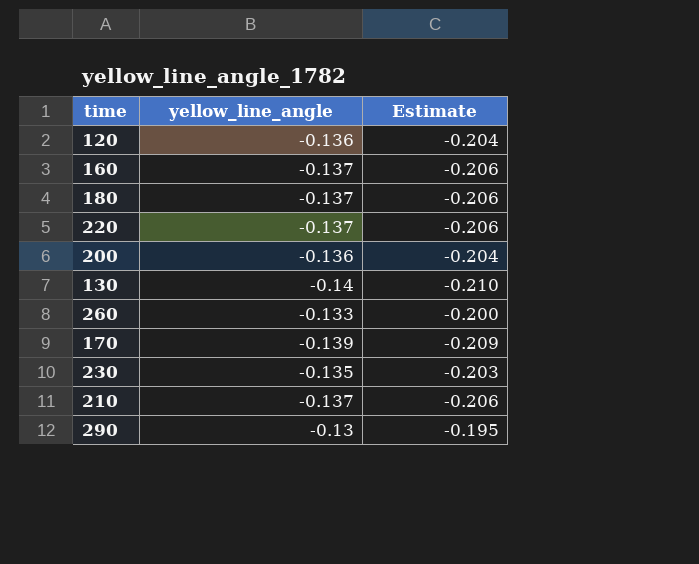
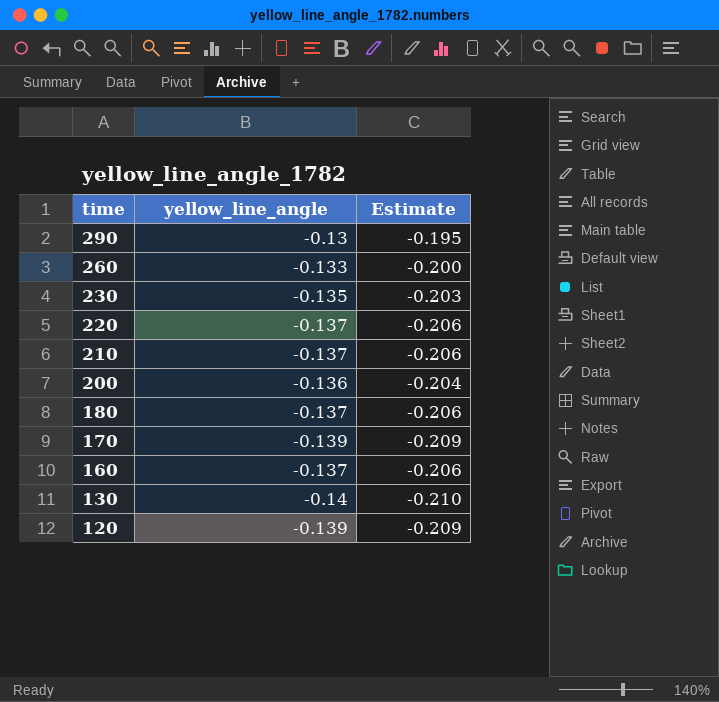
row order: none -> time descending
120 | yellow_line_angle: -0.136 -> -0.139
120 | Estimate: -0.204 -> -0.209

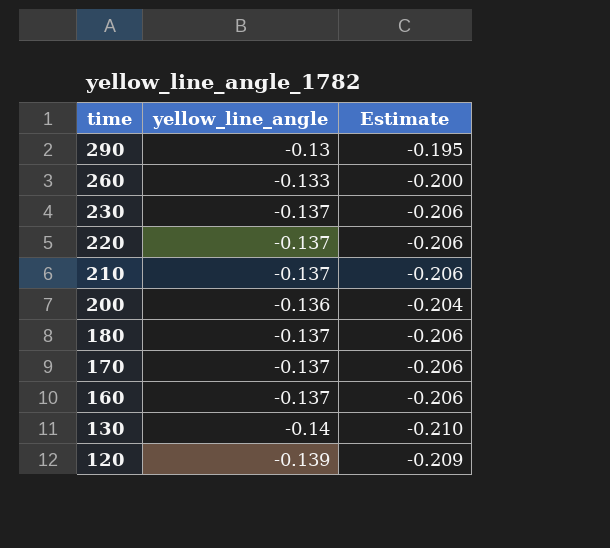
230 | yellow_line_angle: -0.135 -> -0.137
230 | Estimate: -0.203 -> -0.206
170 | yellow_line_angle: -0.139 -> -0.137
170 | Estimate: -0.209 -> -0.206

